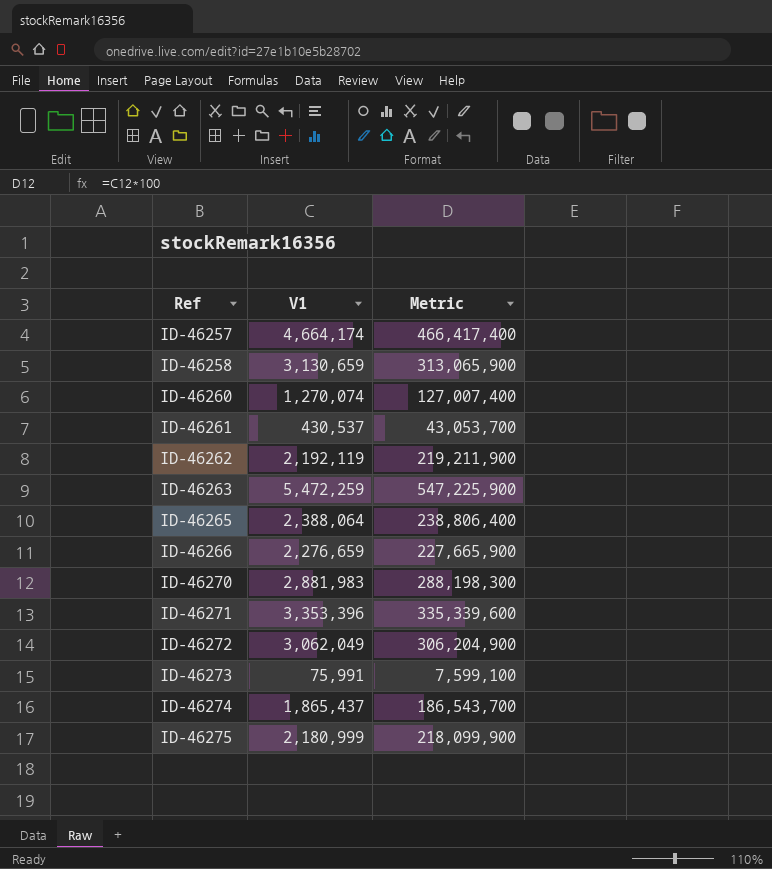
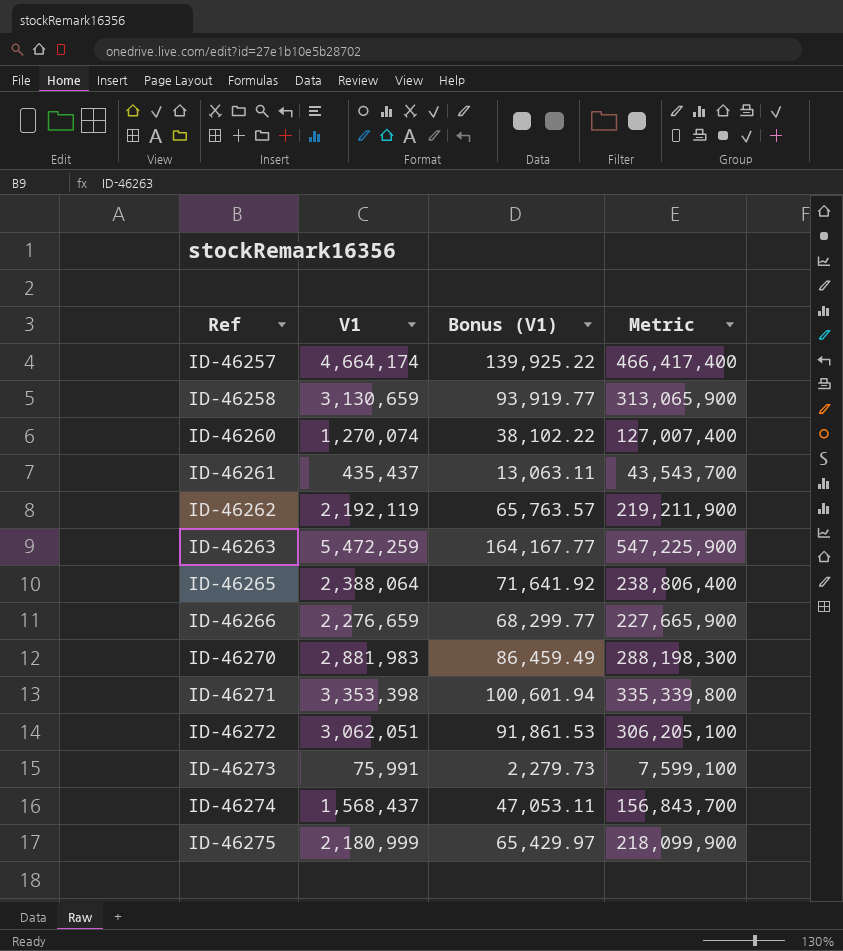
column Bonus (V1) | formula: none -> [V1] * 0.03
ID-46261 | V1: 430,537 -> 435,437
ID-46261 | Metric: 43,053,700 -> 43,543,700
ID-46271 | V1: 3,353,396 -> 3,353,398
ID-46271 | Metric: 335,339,600 -> 335,339,800
ID-46272 | V1: 3,062,049 -> 3,062,051
ID-46272 | Metric: 306,204,900 -> 306,205,100
ID-46274 | V1: 1,865,437 -> 1,568,437
ID-46274 | Metric: 186,543,700 -> 156,843,700

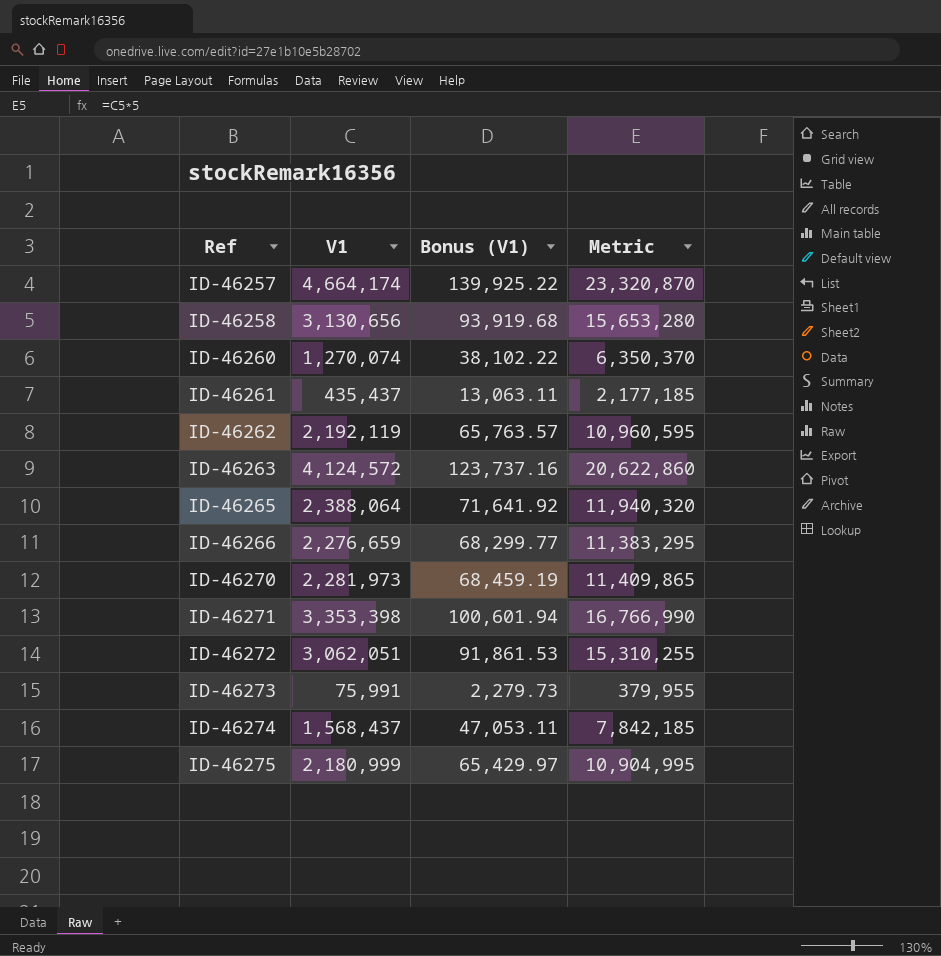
column Metric | formula: [V1] * 100 -> [V1] * 5
ID-46258 | V1: 3,130,659 -> 3,130,656
ID-46258 | Bonus (V1): 93,919.77 -> 93,919.68
ID-46263 | V1: 5,472,259 -> 4,124,572
ID-46263 | Bonus (V1): 164,167.77 -> 123,737.16
ID-46270 | V1: 2,881,983 -> 2,281,973
ID-46270 | Bonus (V1): 86,459.49 -> 68,459.19

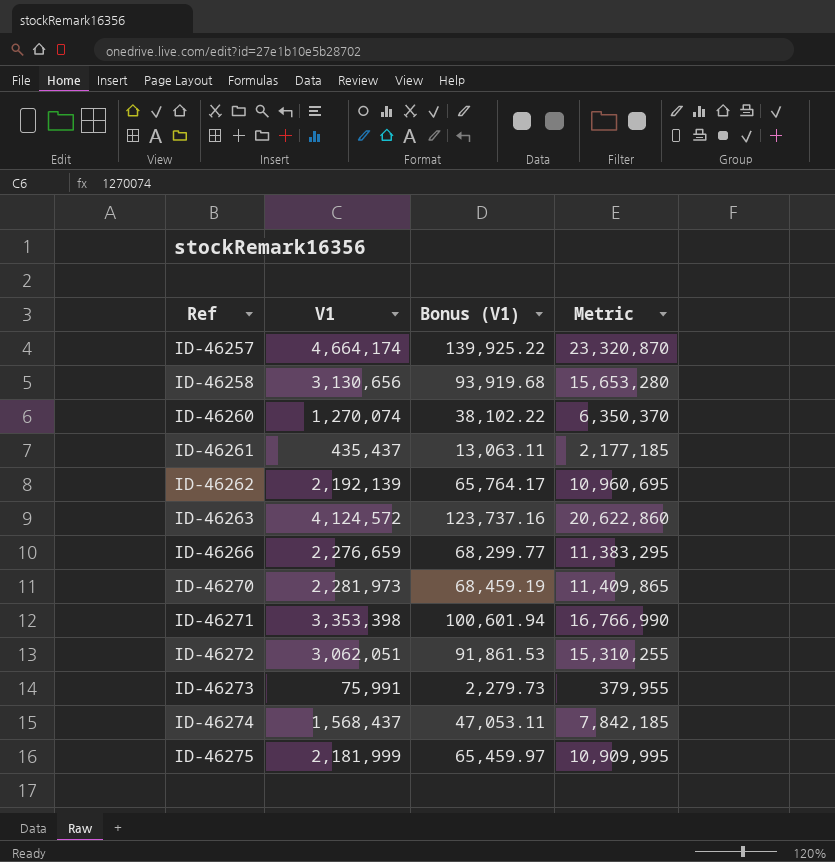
row ID-46265: 2,388,064 | 71,641.92 | 11,940,320 -> none
ID-46262 | V1: 2,192,119 -> 2,192,139
ID-46262 | Bonus (V1): 65,763.57 -> 65,764.17
ID-46262 | Metric: 10,960,595 -> 10,960,695
ID-46275 | V1: 2,180,999 -> 2,181,999
ID-46275 | Bonus (V1): 65,429.97 -> 65,459.97
ID-46275 | Metric: 10,904,995 -> 10,909,995

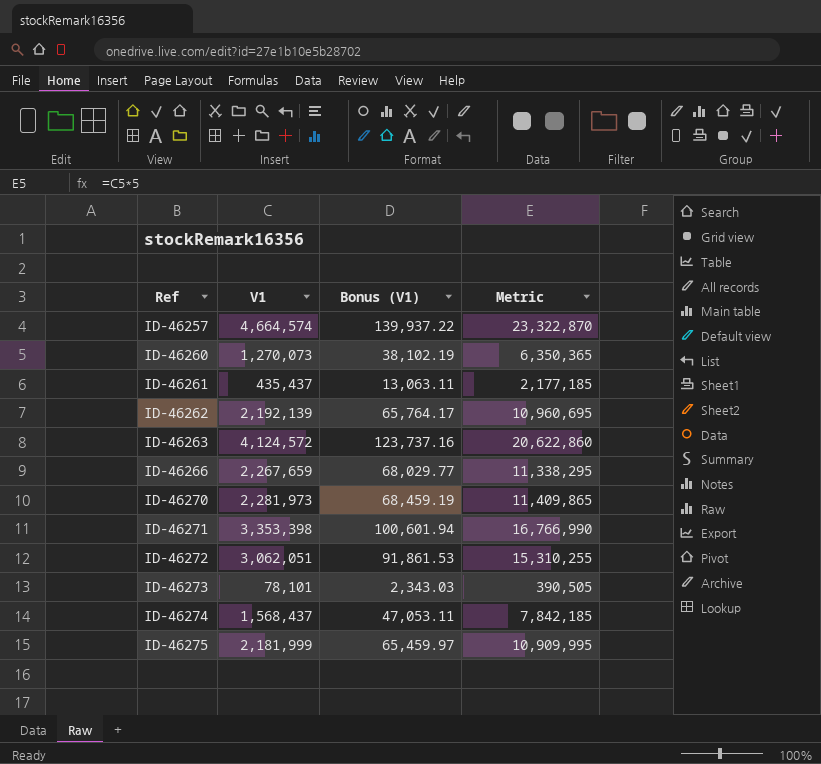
row ID-46258: 3,130,656 | 93,919.68 | 15,653,280 -> none
ID-46257 | V1: 4,664,174 -> 4,664,574
ID-46257 | Bonus (V1): 139,925.22 -> 139,937.22
ID-46257 | Metric: 23,320,870 -> 23,322,870
ID-46260 | V1: 1,270,074 -> 1,270,073
ID-46260 | Bonus (V1): 38,102.22 -> 38,102.19
ID-46260 | Metric: 6,350,370 -> 6,350,365
ID-46266 | V1: 2,276,659 -> 2,267,659
ID-46266 | Bonus (V1): 68,299.77 -> 68,029.77
ID-46266 | Metric: 11,383,295 -> 11,338,295
ID-46273 | V1: 75,991 -> 78,101
ID-46273 | Bonus (V1): 2,279.73 -> 2,343.03
ID-46273 | Metric: 379,955 -> 390,505

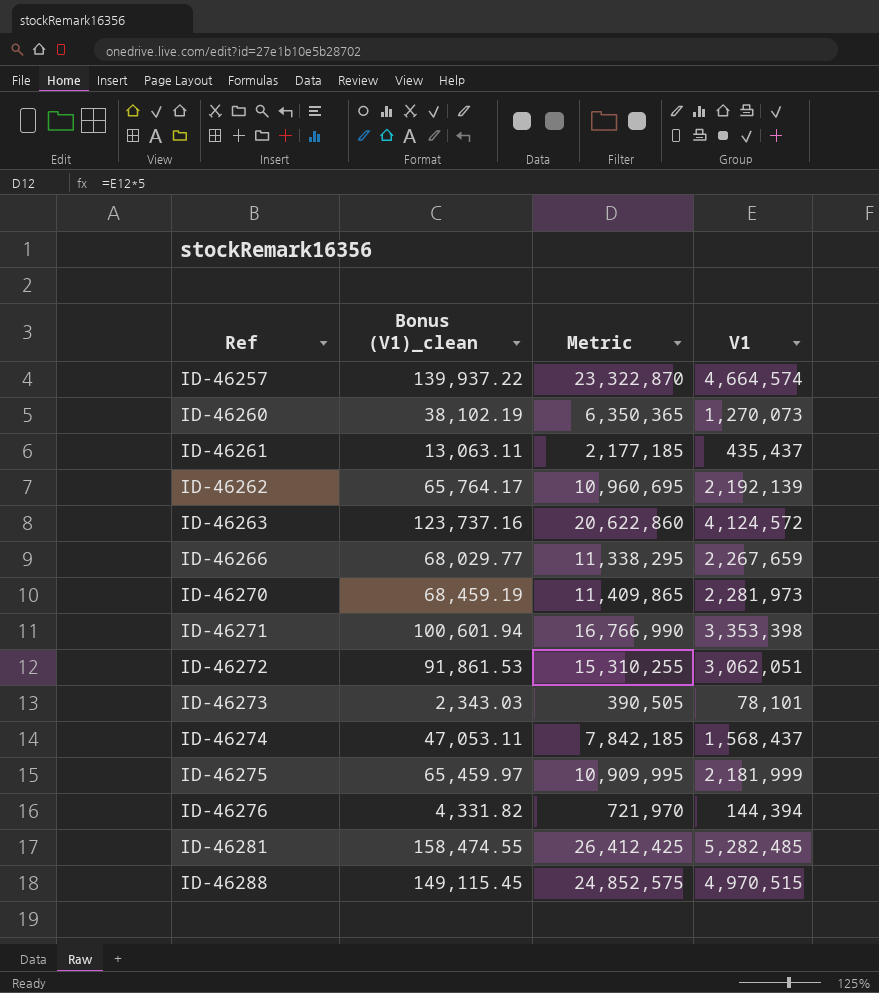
column name: Bonus (V1) -> Bonus (V1)_clean
column V1 | position: 2 -> 4
row ID-46276: none -> 4,331.82 | 721,970 | 144,394
row ID-46281: none -> 158,474.55 | 26,412,425 | 5,282,485
row ID-46288: none -> 149,115.45 | 24,852,575 | 4,970,515

